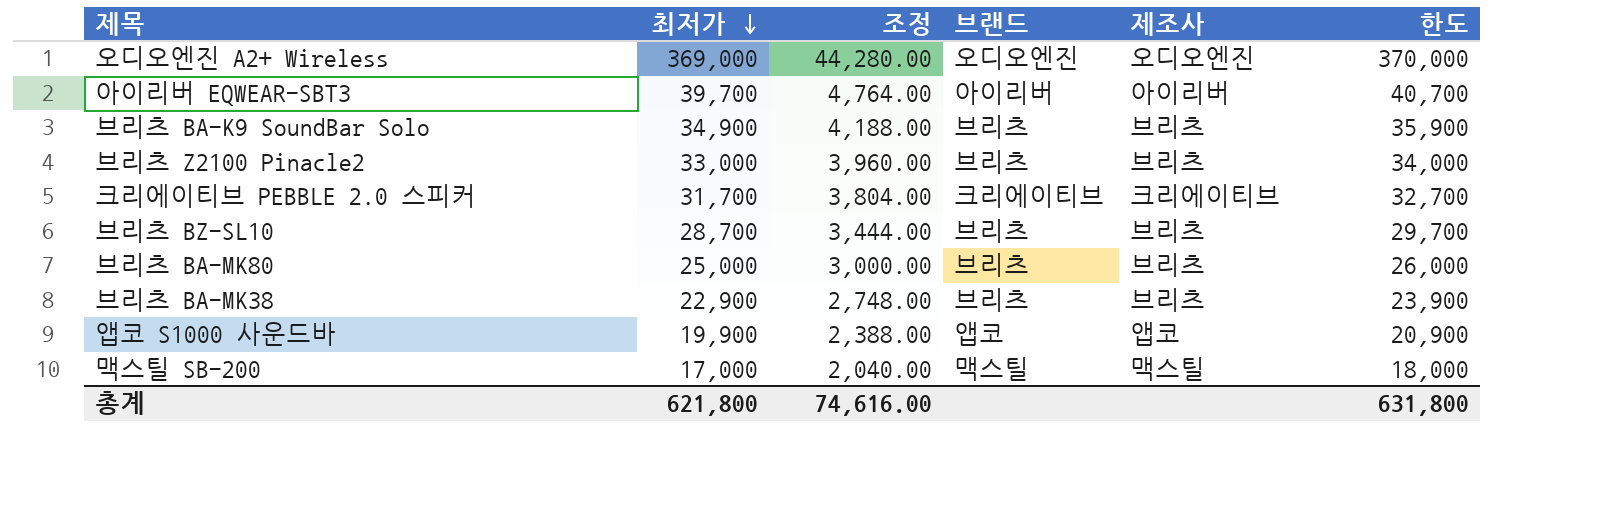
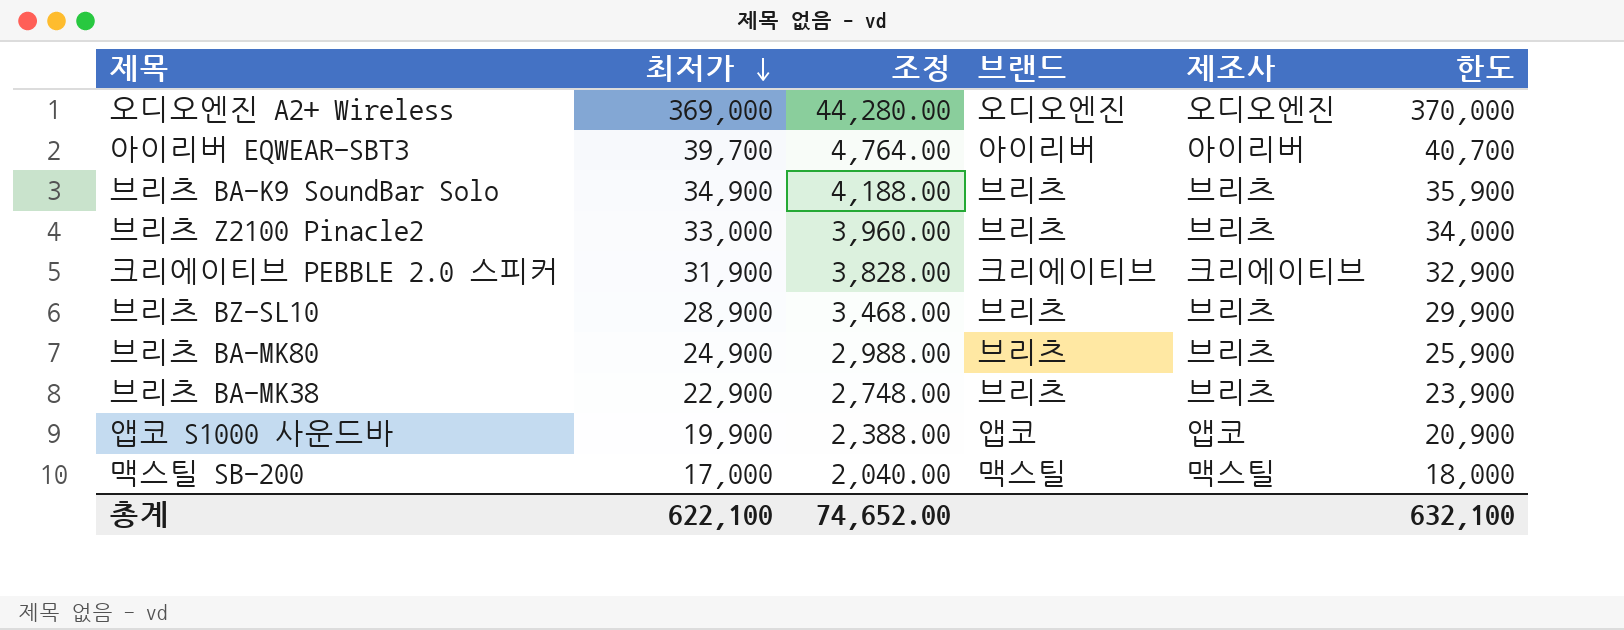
크리에이티브 PEBBLE 2.0 스피커 | 최저가: 31,700 -> 31,900
크리에이티브 PEBBLE 2.0 스피커 | 조정: 3,804.00 -> 3,828.00
크리에이티브 PEBBLE 2.0 스피커 | 한도: 32,700 -> 32,900
브리츠 BZ-SL10 | 최저가: 28,700 -> 28,900
브리츠 BZ-SL10 | 조정: 3,444.00 -> 3,468.00
브리츠 BZ-SL10 | 한도: 29,700 -> 29,900
브리츠 BA-MK80 | 최저가: 25,000 -> 24,900
브리츠 BA-MK80 | 조정: 3,000.00 -> 2,988.00
브리츠 BA-MK80 | 한도: 26,000 -> 25,900
총계 | 최저가: 621,800 -> 622,100
총계 | 조정: 74,616.00 -> 74,652.00
총계 | 한도: 631,800 -> 632,100

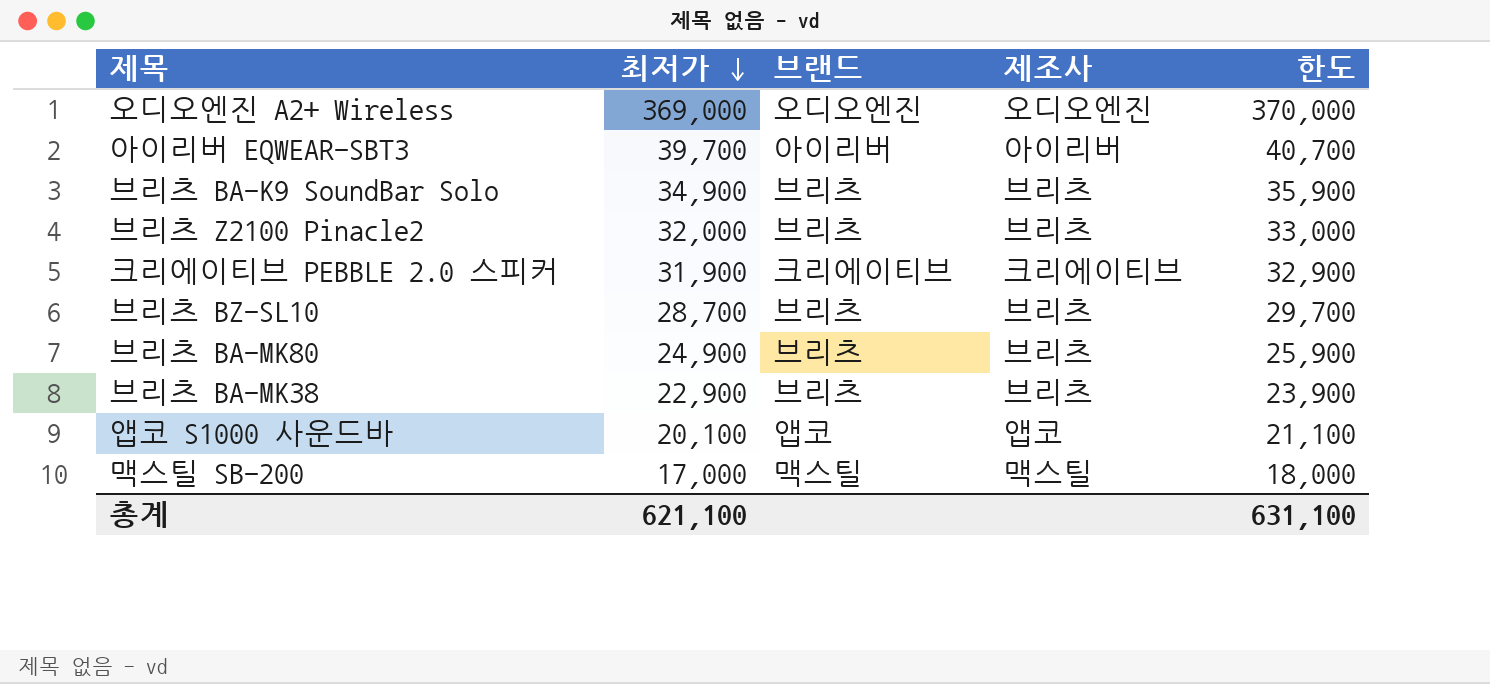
column 조정 | formula: [최저가] * 0.12 -> none
브리츠 Z2100 Pinacle2 | 최저가: 33,000 -> 32,000
브리츠 Z2100 Pinacle2 | 한도: 34,000 -> 33,000
브리츠 BZ-SL10 | 최저가: 28,900 -> 28,700
브리츠 BZ-SL10 | 한도: 29,900 -> 29,700
앱코 S1000 사운드바 | 최저가: 19,900 -> 20,100
앱코 S1000 사운드바 | 한도: 20,900 -> 21,100
총계 | 최저가: 622,100 -> 621,100
총계 | 한도: 632,100 -> 631,100

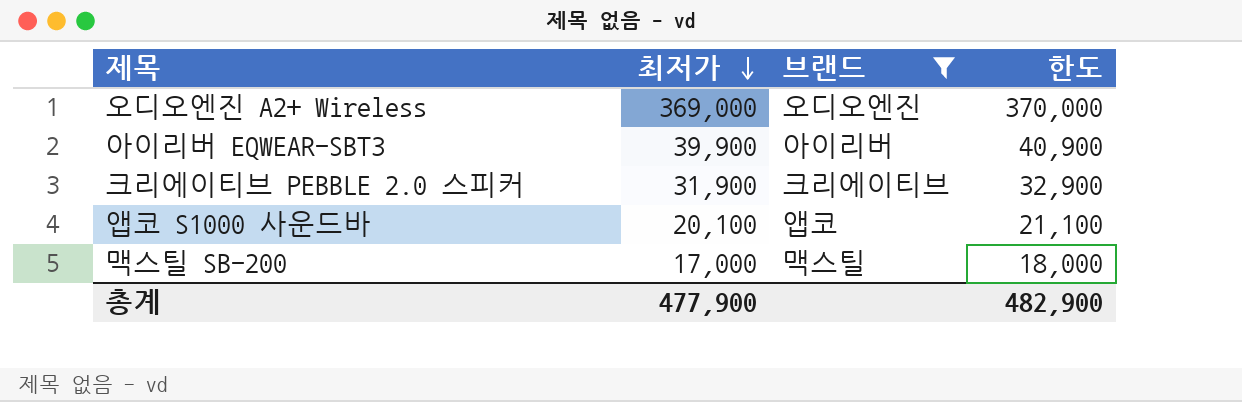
filter: none -> 브랜드 != 브리츠
column 제조사 | position: 4 -> none
아이리버 EQWEAR-SBT3 | 최저가: 39,700 -> 39,900
아이리버 EQWEAR-SBT3 | 한도: 40,700 -> 40,900
총계 | 최저가: 621,100 -> 477,900
총계 | 한도: 631,100 -> 482,900

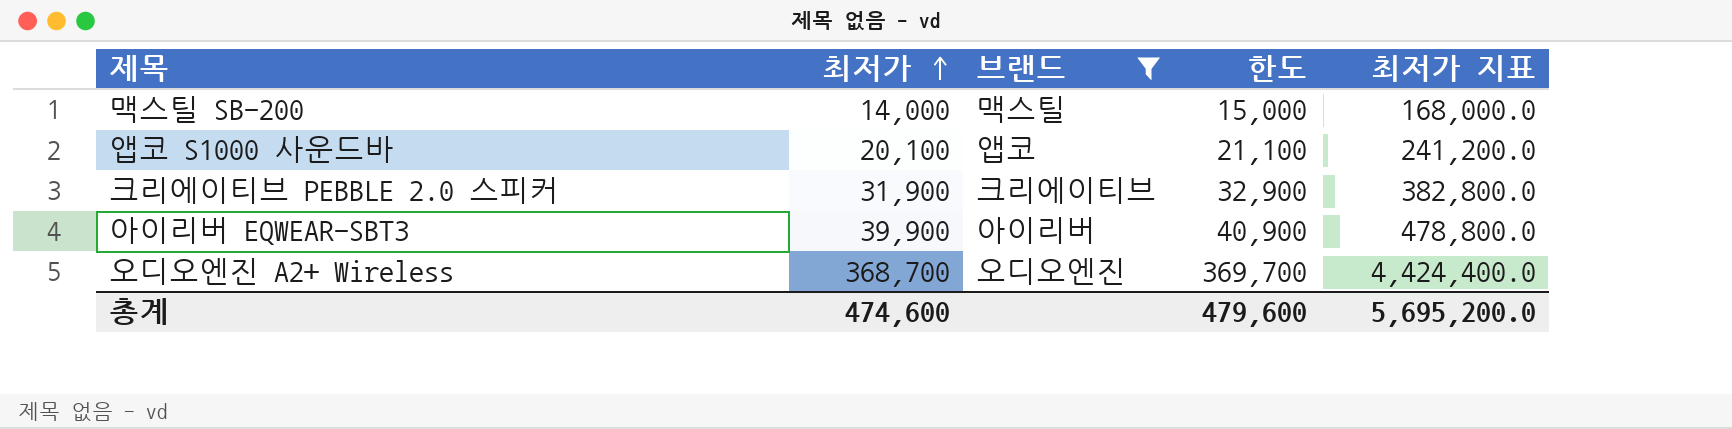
row order: 최저가 descending -> 최저가 ascending
column 최저가 지표 | formula: none -> [최저가] * 12
맥스틸 SB-200 | 최저가: 17,000 -> 14,000
맥스틸 SB-200 | 한도: 18,000 -> 15,000
오디오엔진 A2+ Wireless | 최저가: 369,000 -> 368,700
오디오엔진 A2+ Wireless | 한도: 370,000 -> 369,700
총계 | 최저가: 477,900 -> 474,600
총계 | 한도: 482,900 -> 479,600

